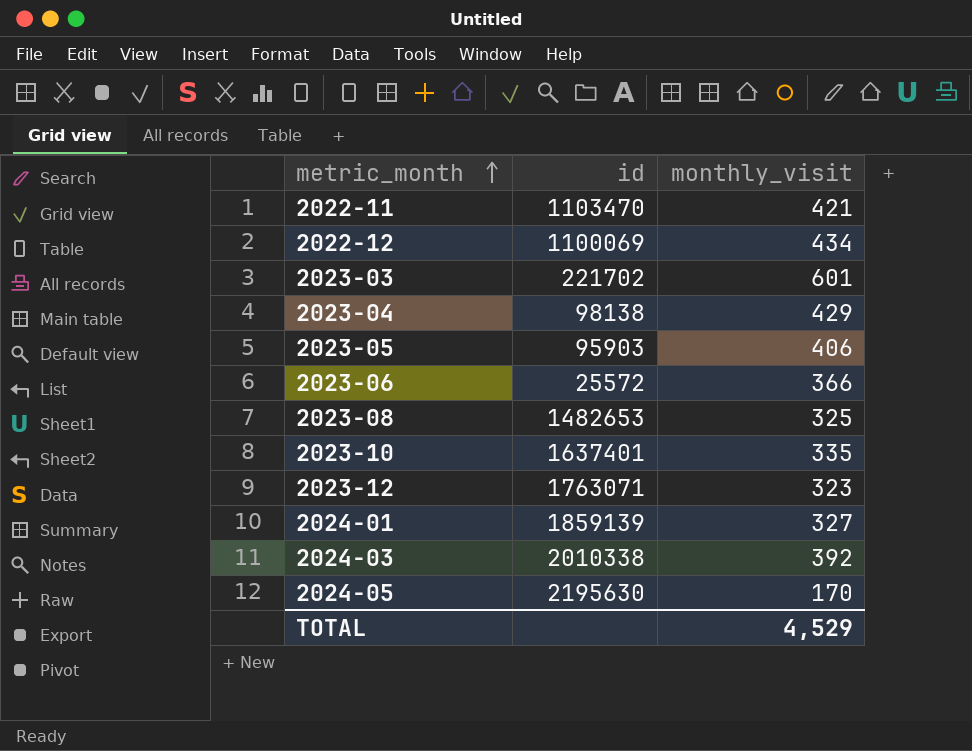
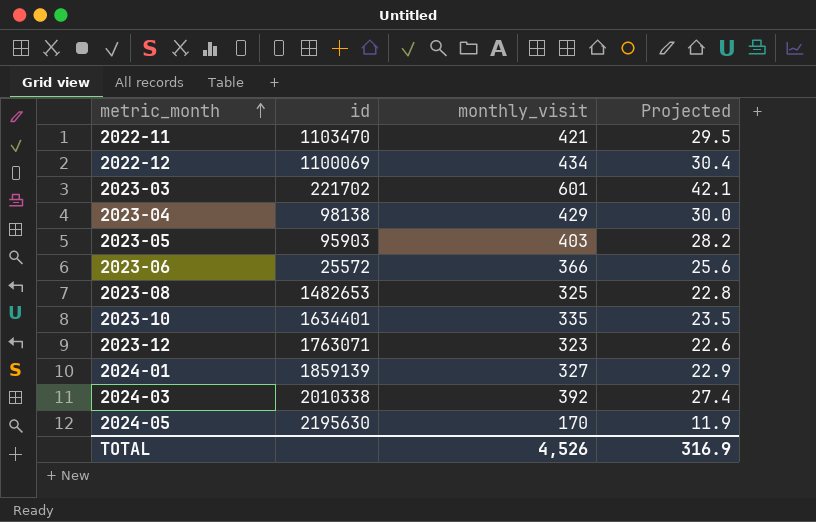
column Projected | formula: none -> [monthly_visit] * 0.07
2023-05 | monthly_visit: 406 -> 403
2023-10 | id: 1637401 -> 1634401
TOTAL | monthly_visit: 4,529 -> 4,526

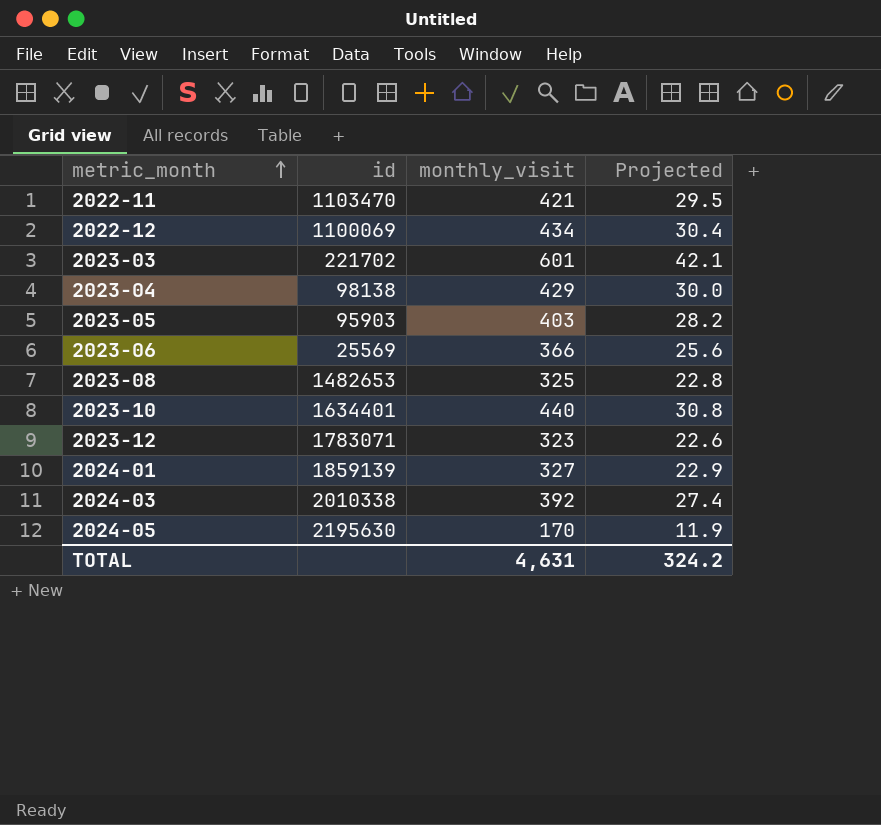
2023-06 | id: 25572 -> 25569
2023-10 | monthly_visit: 335 -> 440
2023-10 | Projected: 23.5 -> 30.8
2023-12 | id: 1763071 -> 1783071
TOTAL | monthly_visit: 4,526 -> 4,631
TOTAL | Projected: 316.9 -> 324.2

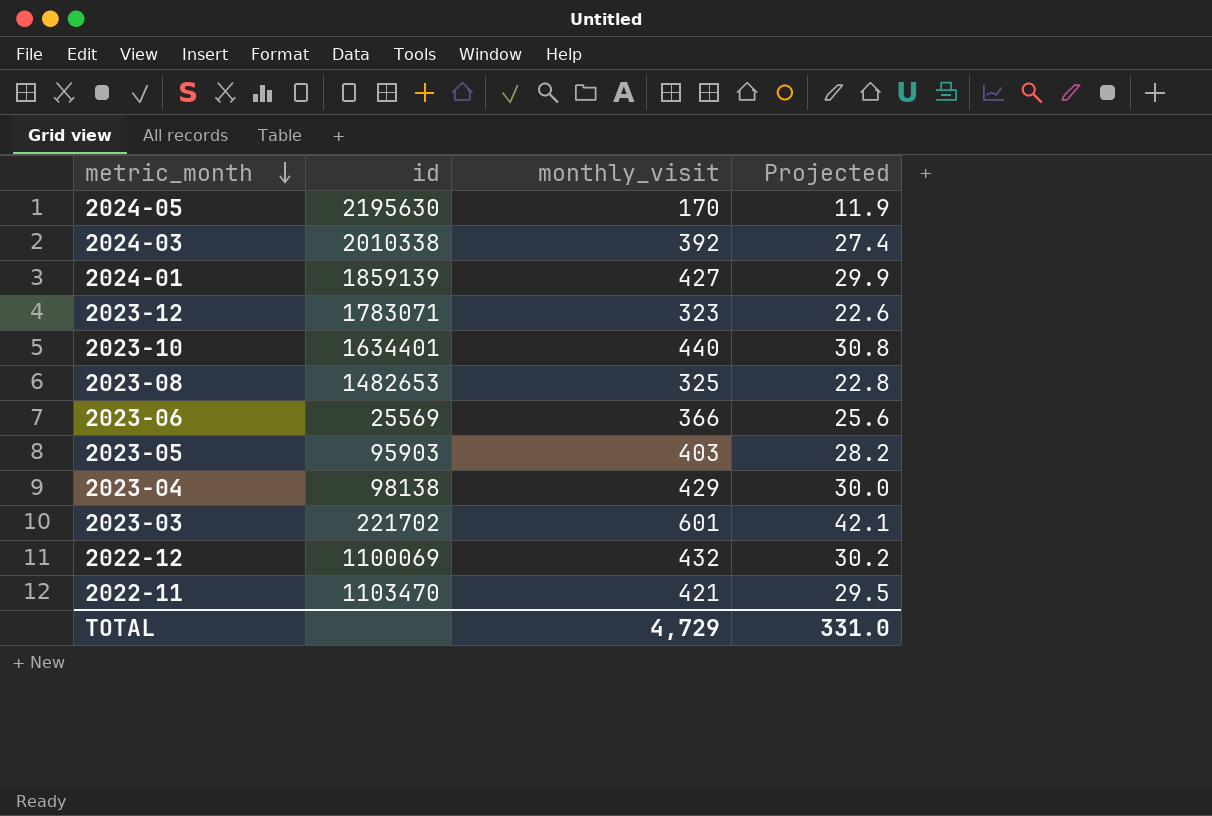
row order: metric_month ascending -> metric_month descending
2024-01 | monthly_visit: 327 -> 427
2024-01 | Projected: 22.9 -> 29.9
2022-12 | monthly_visit: 434 -> 432
2022-12 | Projected: 30.4 -> 30.2
TOTAL | monthly_visit: 4,631 -> 4,729
TOTAL | Projected: 324.2 -> 331.0

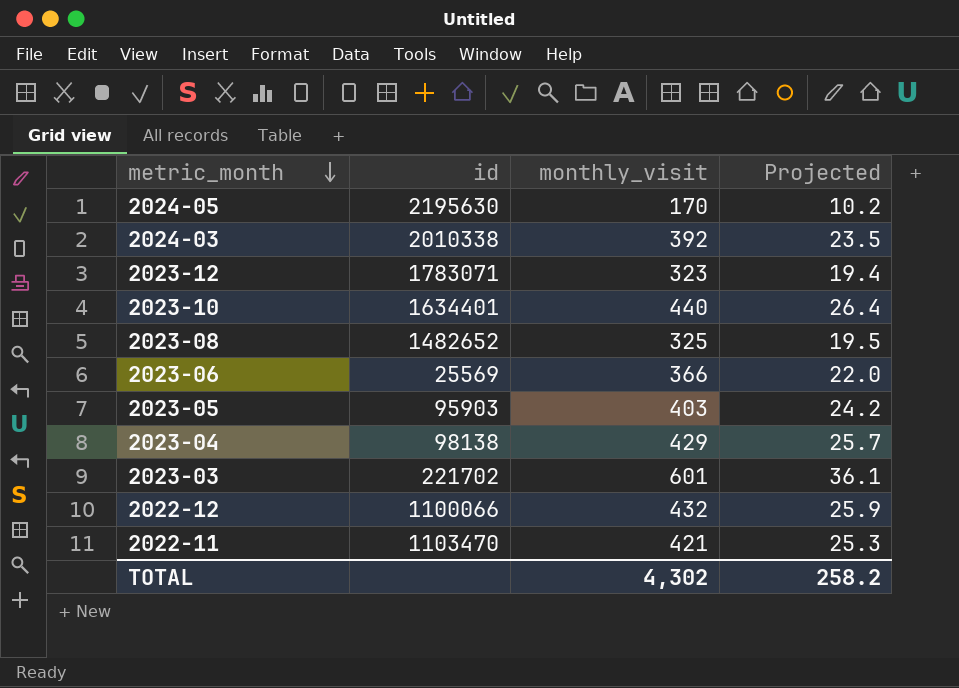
column Projected | formula: [monthly_visit] * 0.07 -> [monthly_visit] * 0.06
row 2024-01: 1859139 | 427 | 29.9 -> none
2023-08 | id: 1482653 -> 1482652
2022-12 | id: 1100069 -> 1100066
TOTAL | monthly_visit: 4,729 -> 4,302
TOTAL | Projected: 331.0 -> 258.2

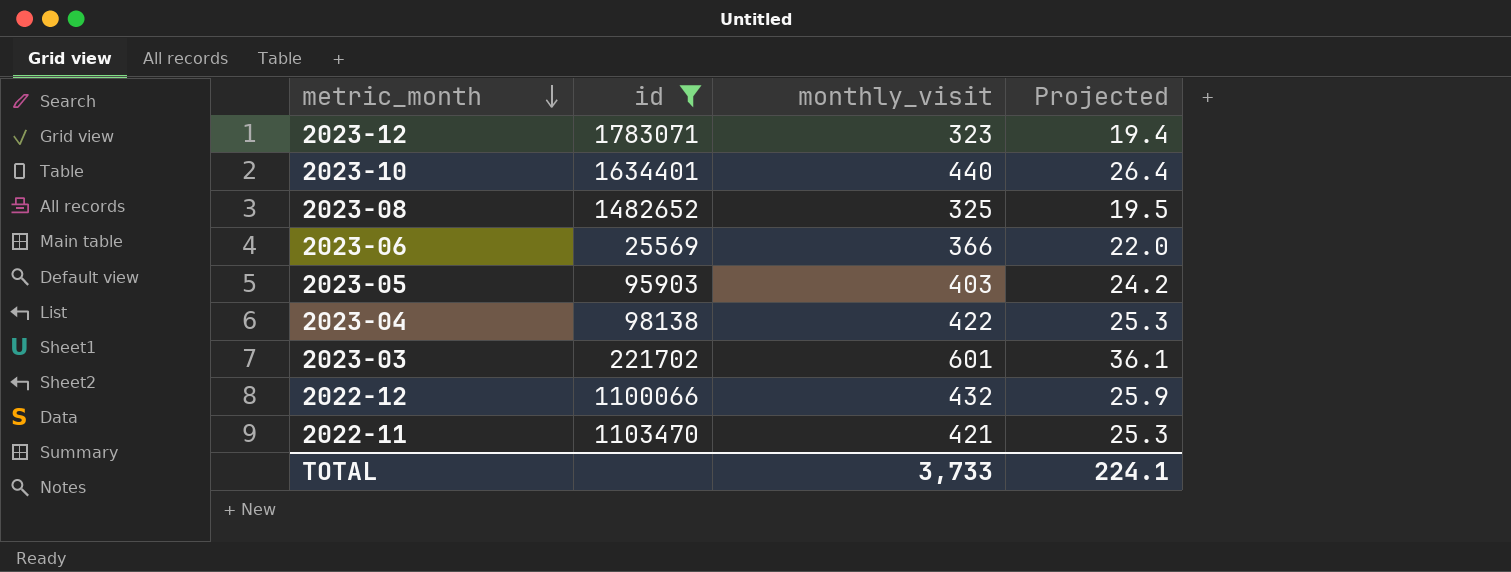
filter: none -> id <= 1783071
2023-04 | monthly_visit: 429 -> 422
2023-04 | Projected: 25.7 -> 25.3
TOTAL | monthly_visit: 4,302 -> 3,733
TOTAL | Projected: 258.2 -> 224.1

